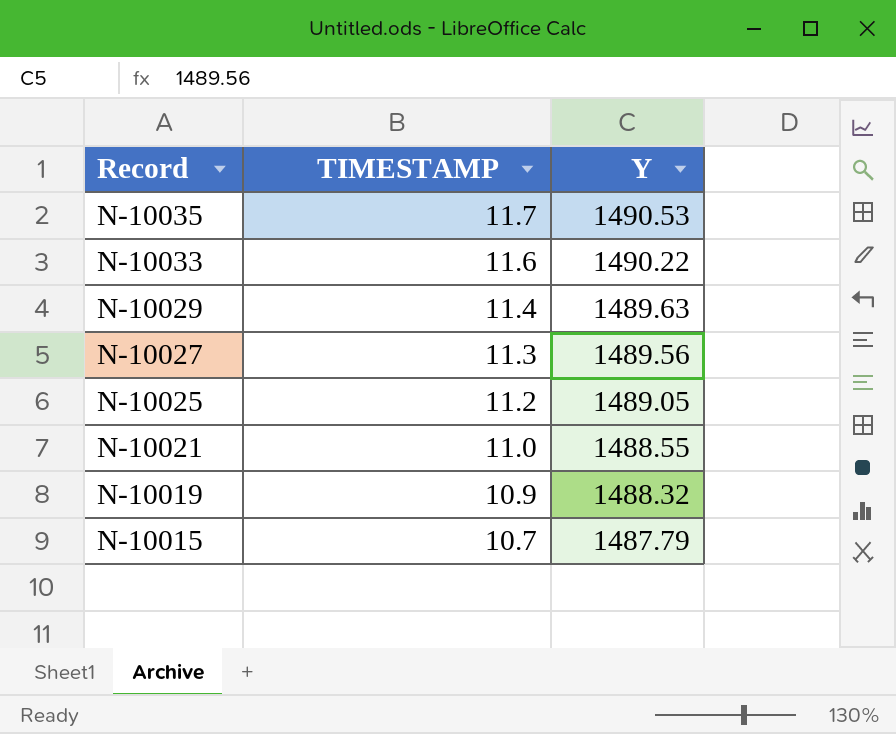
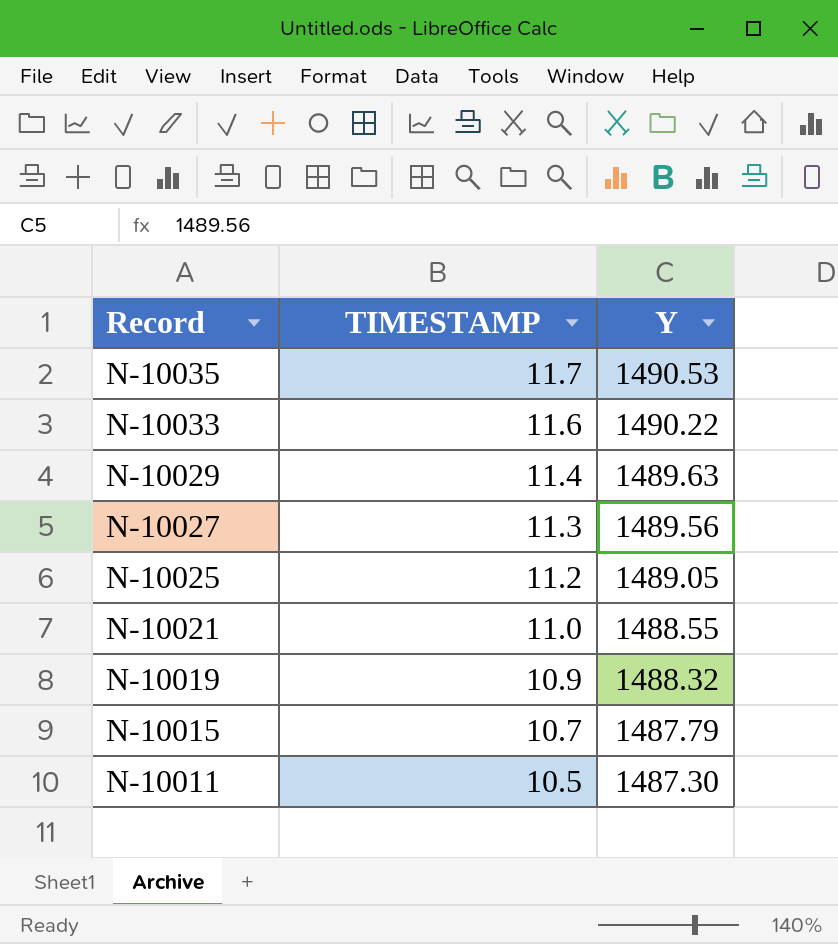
row N-10011: none -> 10.5 | 1487.30

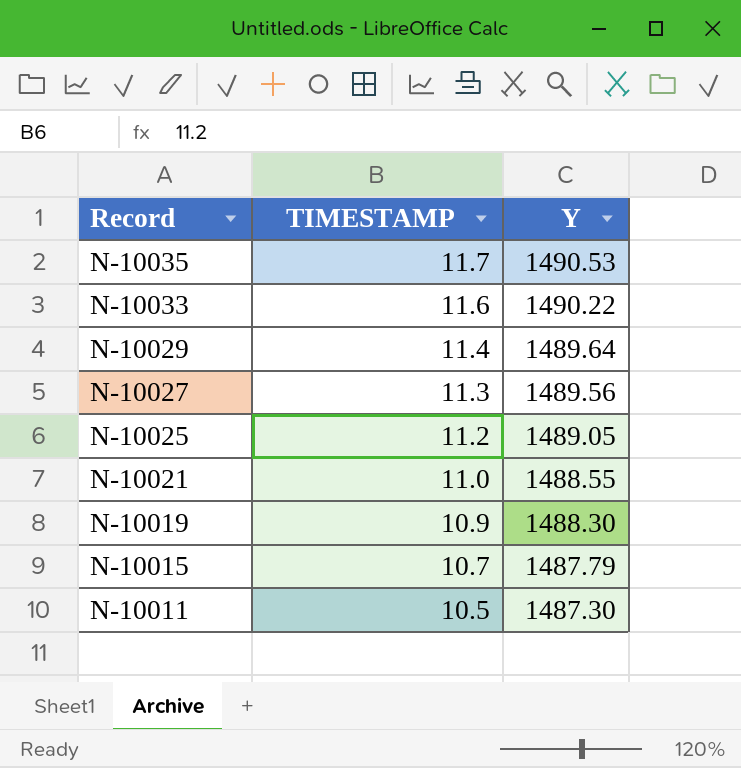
N-10029 | Y: 1489.63 -> 1489.64
N-10019 | Y: 1488.32 -> 1488.30

